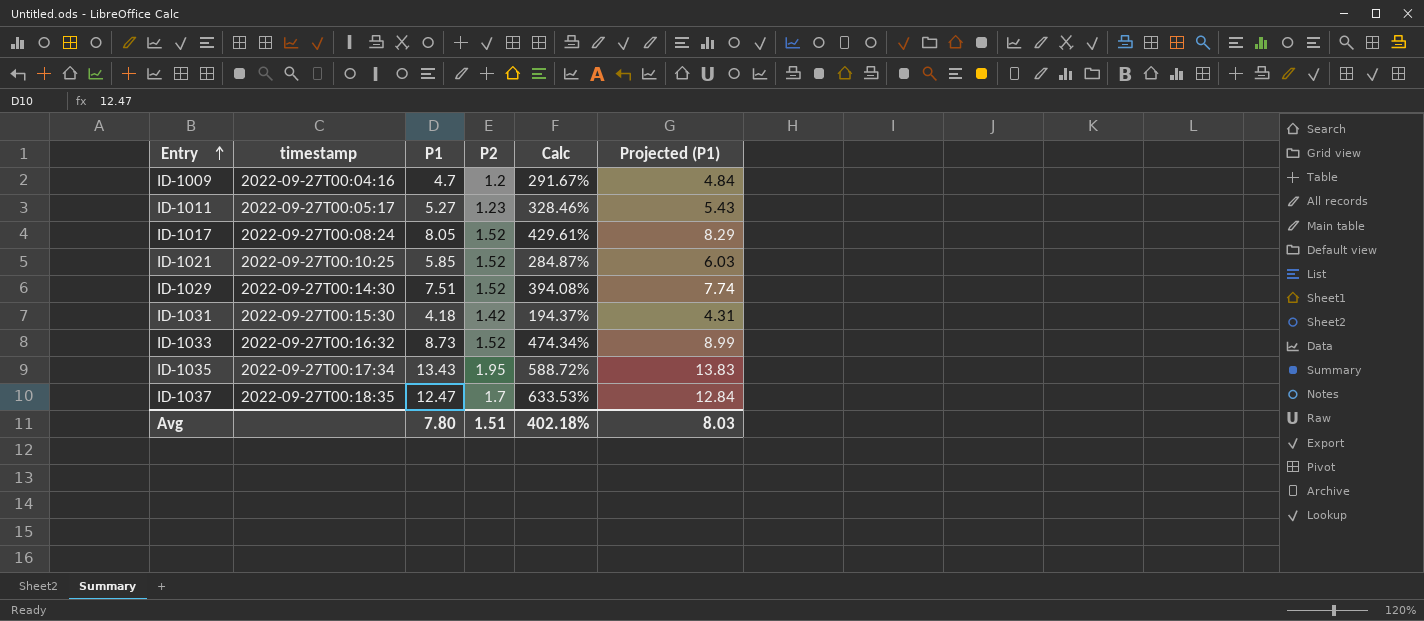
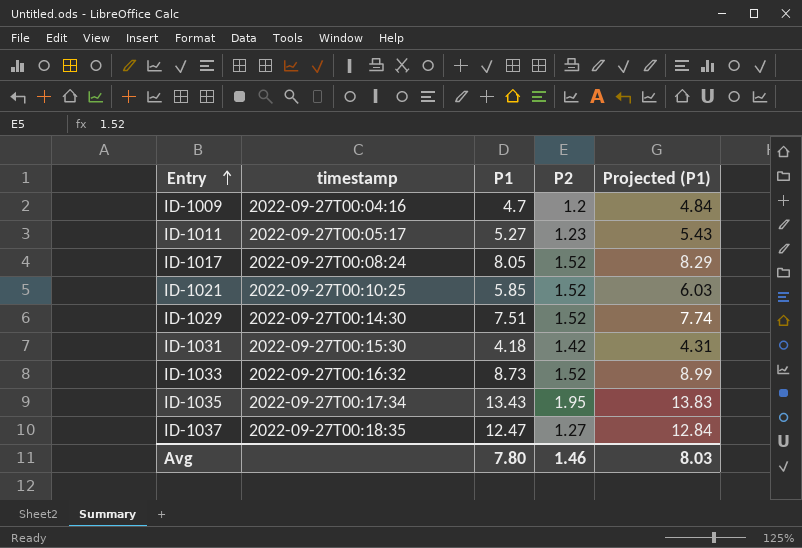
column Calc | formula: ([P1] - [P2]) / [P2] -> none
ID-1037 | P2: 1.7 -> 1.27
Avg | P2: 1.51 -> 1.46

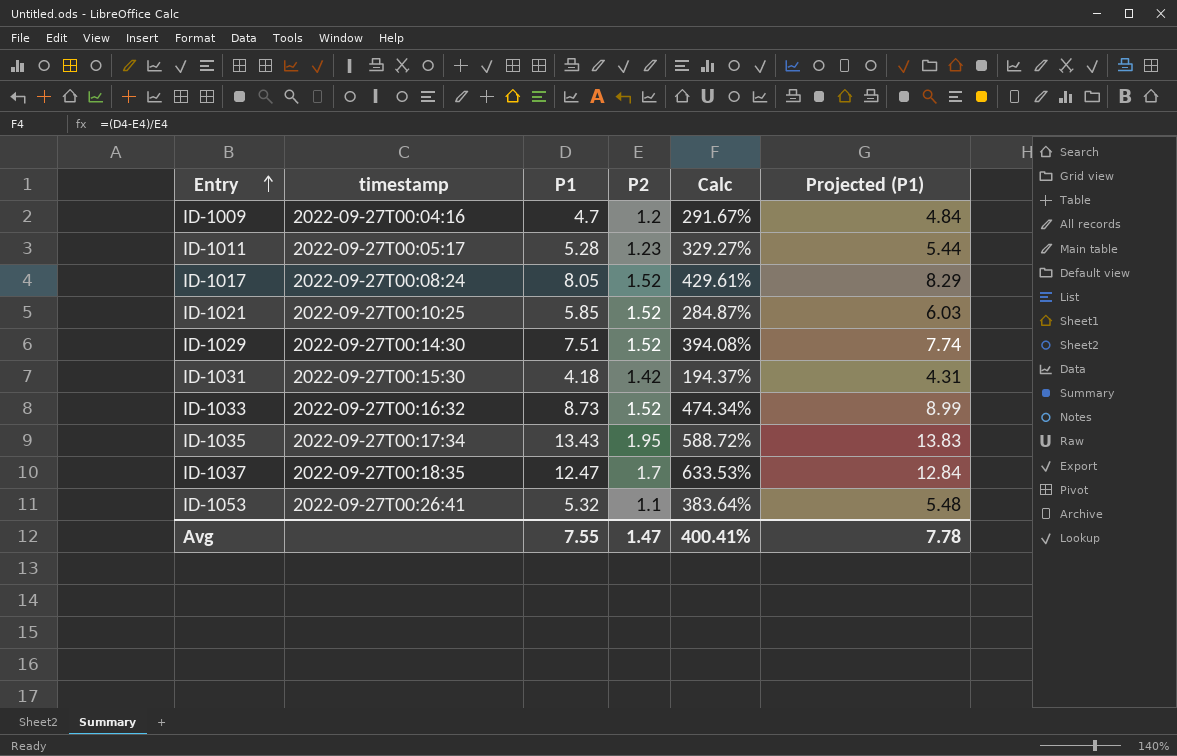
column Calc | formula: none -> ([P1] - [P2]) / [P2]
ID-1011 | P1: 5.27 -> 5.28
ID-1011 | Projected (P1): 5.43 -> 5.44
ID-1037 | P2: 1.27 -> 1.7
row ID-1053: none -> 2022-09-27T00:26:41 | 5.32 | 1.1 | 383.64% | 5.48
Avg | P1: 7.80 -> 7.55
Avg | P2: 1.46 -> 1.47
Avg | Projected (P1): 8.03 -> 7.78

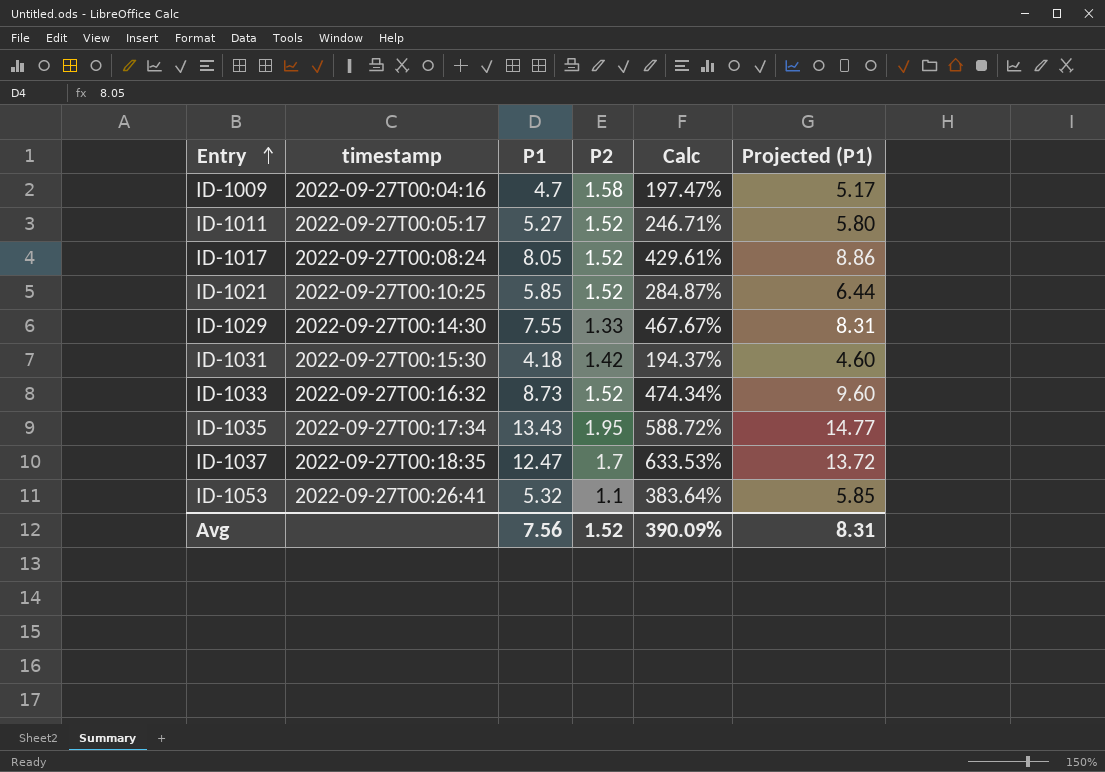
column Projected (P1) | formula: [P1] * 1.03 -> [P1] * 1.1
ID-1009 | P2: 1.2 -> 1.58
ID-1009 | Calc: 291.67% -> 197.47%
ID-1011 | P1: 5.28 -> 5.27
ID-1011 | P2: 1.23 -> 1.52
ID-1011 | Calc: 329.27% -> 246.71%
ID-1029 | P1: 7.51 -> 7.55
ID-1029 | P2: 1.52 -> 1.33
ID-1029 | Calc: 394.08% -> 467.67%
Avg | P1: 7.55 -> 7.56
Avg | P2: 1.47 -> 1.52
Avg | Calc: 400.41% -> 390.09%
Avg | Projected (P1): 7.78 -> 8.31

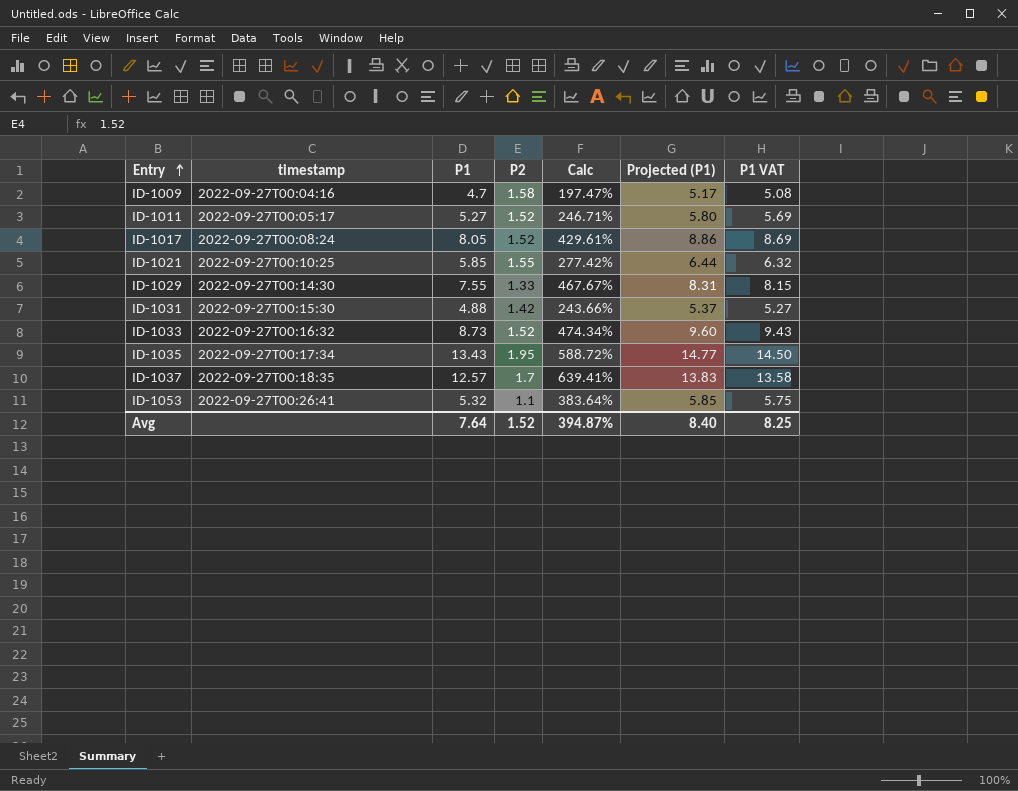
column P1 VAT | formula: none -> [P1] * 1.08
ID-1021 | P2: 1.52 -> 1.55
ID-1021 | Calc: 284.87% -> 277.42%
ID-1031 | P1: 4.18 -> 4.88
ID-1031 | Calc: 194.37% -> 243.66%
ID-1031 | Projected (P1): 4.60 -> 5.37
ID-1037 | P1: 12.47 -> 12.57
ID-1037 | Calc: 633.53% -> 639.41%
ID-1037 | Projected (P1): 13.72 -> 13.83
Avg | P1: 7.56 -> 7.64
Avg | Calc: 390.09% -> 394.87%
Avg | Projected (P1): 8.31 -> 8.40

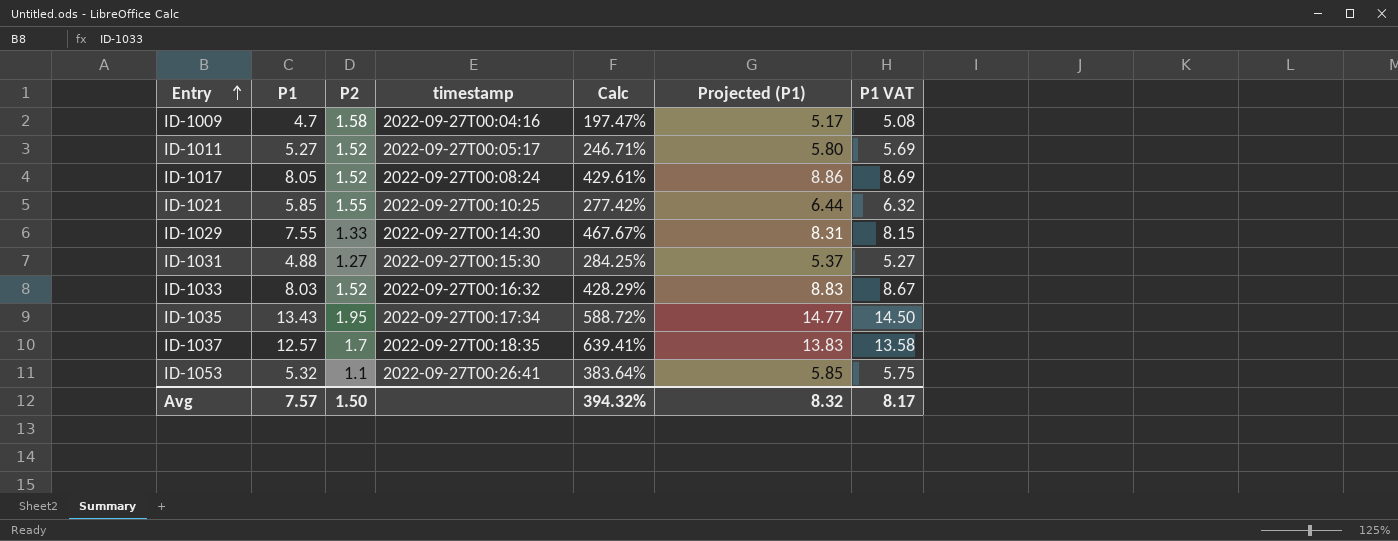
column timestamp | position: 2 -> 4
ID-1031 | P2: 1.42 -> 1.27
ID-1031 | Calc: 243.66% -> 284.25%
ID-1033 | P1: 8.73 -> 8.03
ID-1033 | Calc: 474.34% -> 428.29%
ID-1033 | Projected (P1): 9.60 -> 8.83
ID-1033 | P1 VAT: 9.43 -> 8.67
Avg | P1: 7.64 -> 7.57
Avg | P2: 1.52 -> 1.50
Avg | Calc: 394.87% -> 394.32%
Avg | Projected (P1): 8.40 -> 8.32
Avg | P1 VAT: 8.25 -> 8.17

